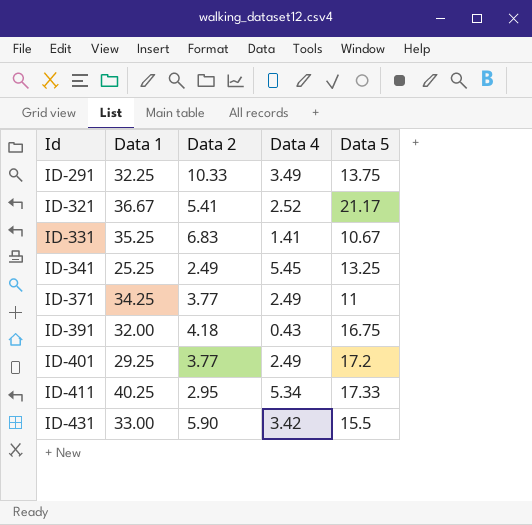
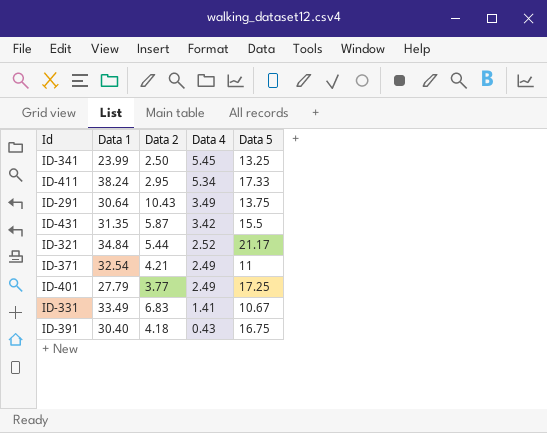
row order: Id ascending -> Data 4 descending
ID-341 | Data 1: 25.25 -> 23.99
ID-341 | Data 2: 2.49 -> 2.50
ID-411 | Data 1: 40.25 -> 38.24
ID-291 | Data 1: 32.25 -> 30.64
ID-291 | Data 2: 10.33 -> 10.43
ID-431 | Data 1: 33.00 -> 31.35
ID-431 | Data 2: 5.90 -> 5.87
ID-321 | Data 1: 36.67 -> 34.84
ID-321 | Data 2: 5.41 -> 5.44
ID-371 | Data 1: 34.25 -> 32.54
ID-371 | Data 2: 3.77 -> 4.21
ID-401 | Data 1: 29.25 -> 27.79
ID-401 | Data 5: 17.2 -> 17.25
ID-331 | Data 1: 35.25 -> 33.49
ID-391 | Data 1: 32.00 -> 30.40

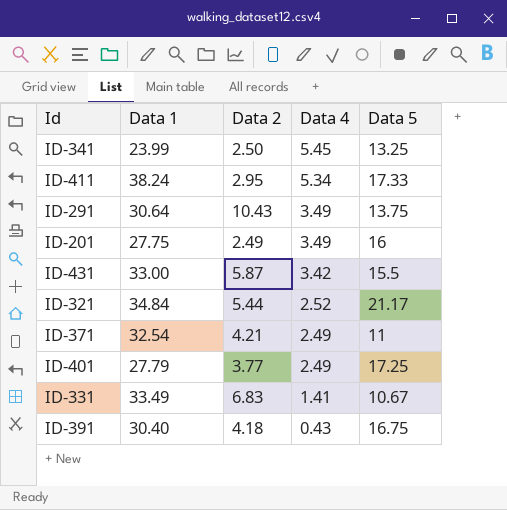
row ID-201: none -> 27.75 | 2.49 | 3.49 | 16
ID-431 | Data 1: 31.35 -> 33.00

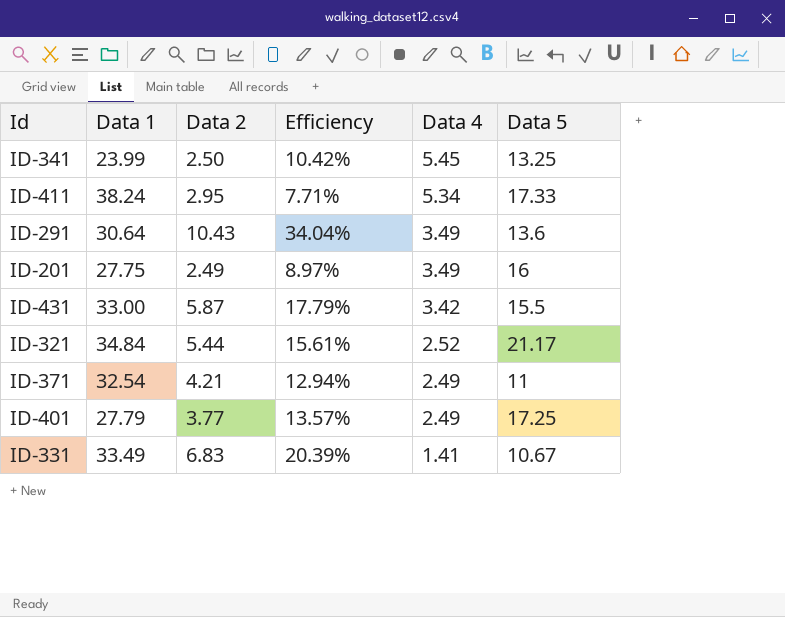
column Efficiency | formula: none -> [Data 2] / [Data 1]
row ID-391: 30.40 | 4.18 | 0.43 | 16.75 -> none
ID-291 | Data 5: 13.75 -> 13.6

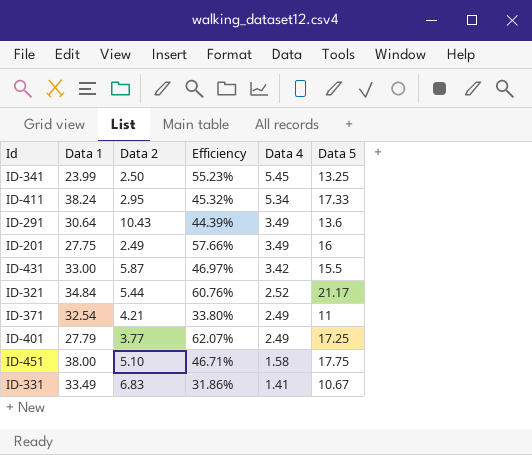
column Efficiency | formula: [Data 2] / [Data 1] -> [Data 5] / [Data 1]
row ID-451: none -> 38.00 | 5.10 | 46.71% | 1.58 | 17.75

